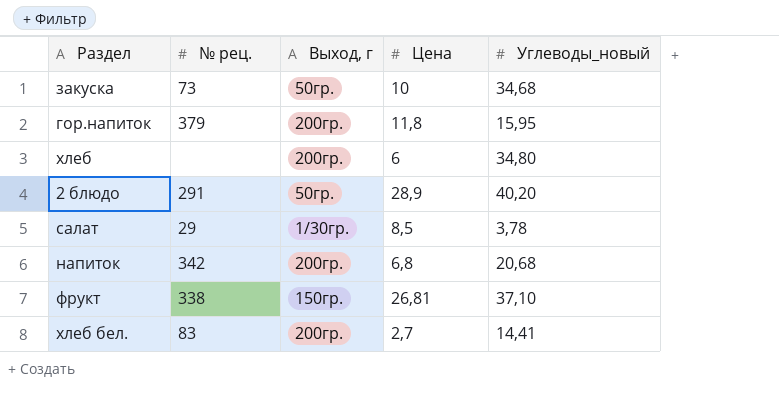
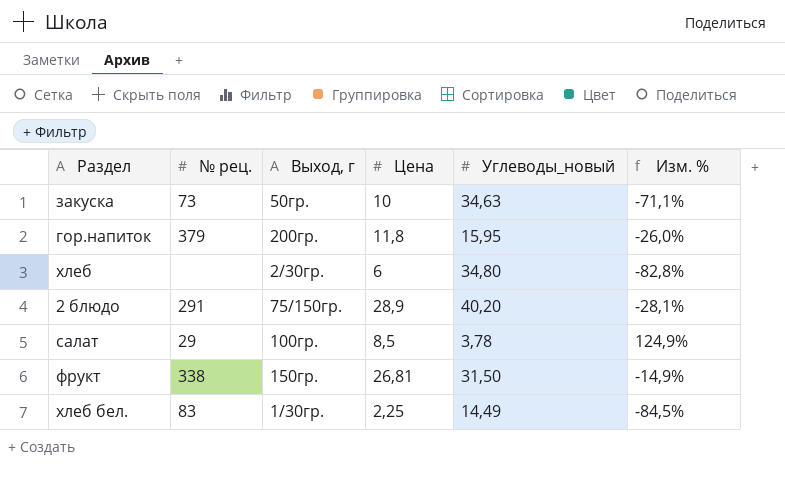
column Изм. % | formula: none -> ([Цена] - [Углеводы_новый]) / [Углеводы_новый]
row напиток: 342 | 200гр. | 6,8 | 20,68 -> none
закуска | Углеводы_новый: 34,68 -> 34,63
хлеб | Выход, г: 200гр. -> 2/30гр.
2 блюдо | Выход, г: 50гр. -> 75/150гр.
салат | Выход, г: 1/30гр. -> 100гр.
фрукт | Углеводы_новый: 37,10 -> 31,50
хлеб бел. | Выход, г: 200гр. -> 1/30гр.
хлеб бел. | Цена: 2,7 -> 2,25
хлеб бел. | Углеводы_новый: 14,41 -> 14,49

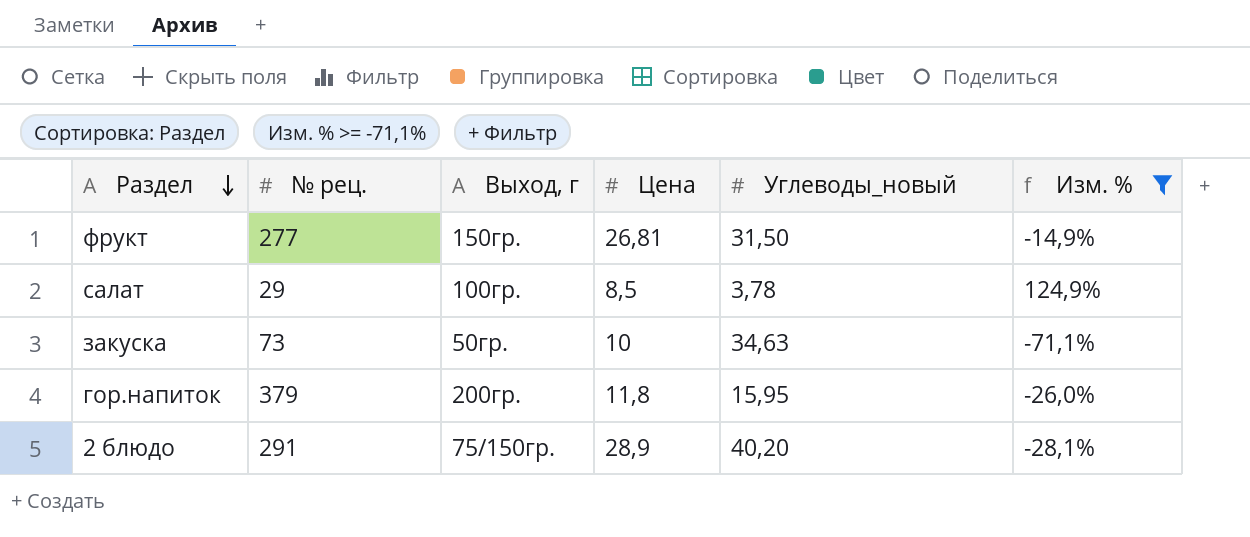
filter: none -> Изм. % >= -71,1%
row order: none -> Раздел descending
фрукт | № рец.: 338 -> 277

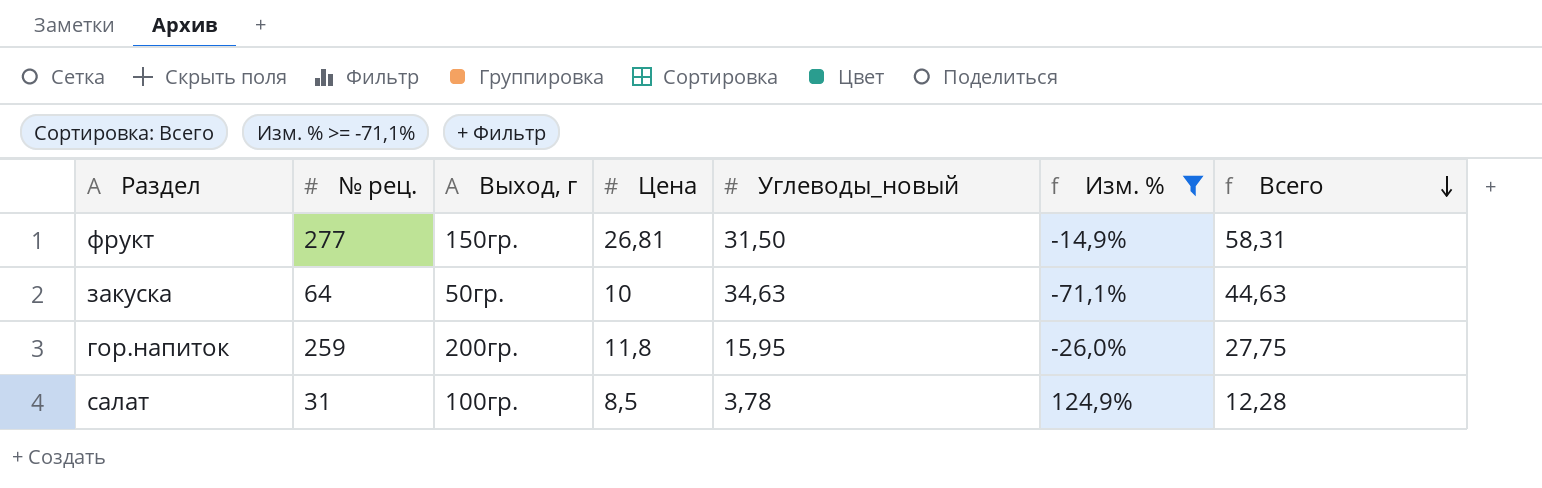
row order: Раздел descending -> Всего descending
column Всего | formula: none -> [Цена] + [Углеводы_новый]
row 2 блюдо: 291 | 75/150гр. | 28,9 | 40,20 | -28,1% -> none
закуска | № рец.: 73 -> 64
гор.напиток | № рец.: 379 -> 259
салат | № рец.: 29 -> 31

